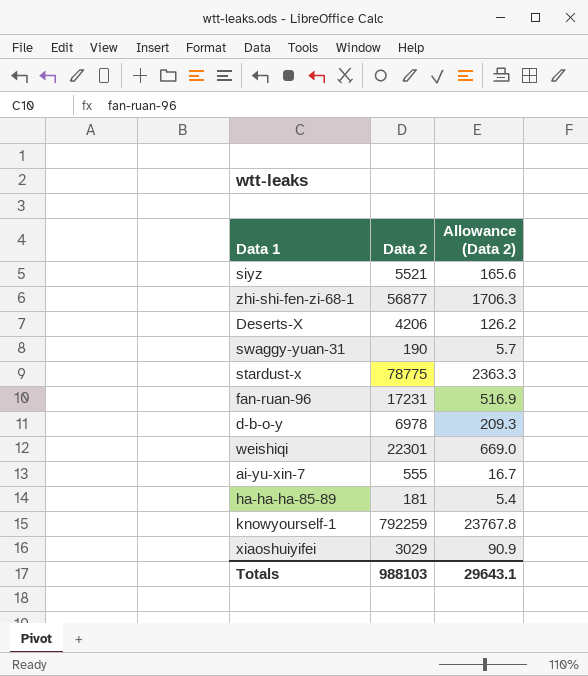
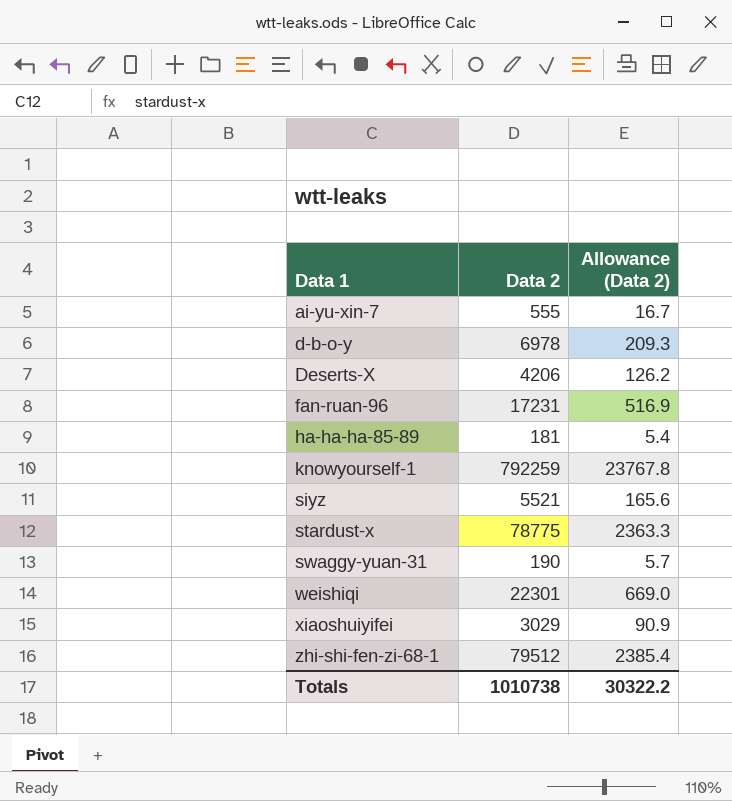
row order: none -> Data 1 ascending
zhi-shi-fen-zi-68-1 | Data 2: 56877 -> 79512
zhi-shi-fen-zi-68-1 | Allowance (Data 2): 1706.3 -> 2385.4
Totals | Data 2: 988103 -> 1010738
Totals | Allowance (Data 2): 29643.1 -> 30322.2

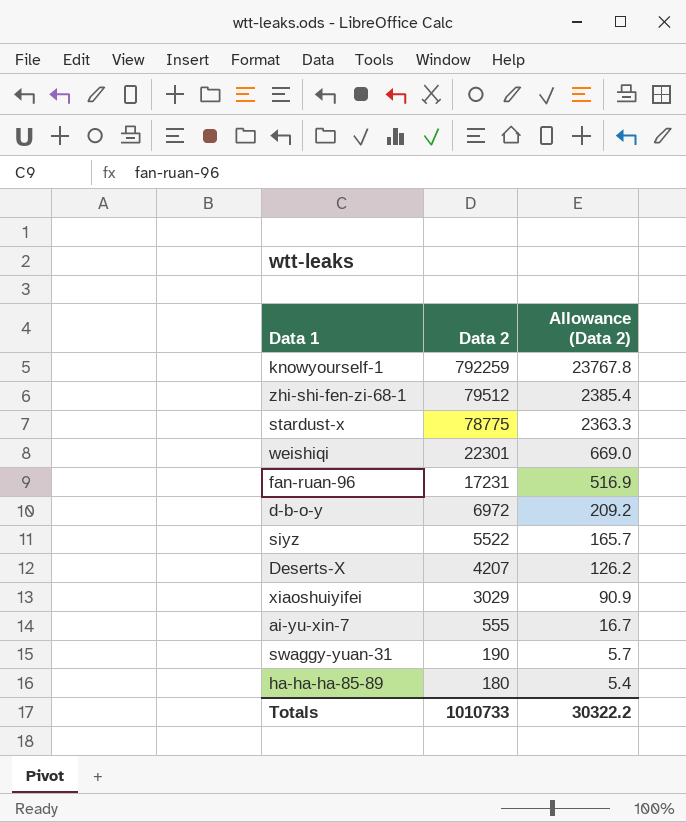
row order: Data 1 ascending -> Data 2 descending
d-b-o-y | Data 2: 6978 -> 6972
d-b-o-y | Allowance (Data 2): 209.3 -> 209.2
siyz | Data 2: 5521 -> 5522
siyz | Allowance (Data 2): 165.6 -> 165.7
Deserts-X | Data 2: 4206 -> 4207
ha-ha-ha-85-89 | Data 2: 181 -> 180
Totals | Data 2: 1010738 -> 1010733

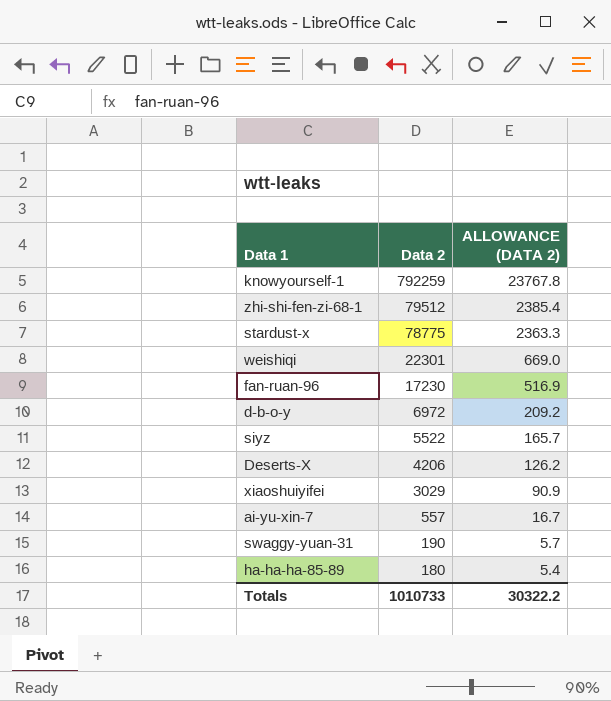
column name: Allowance (Data 2) -> ALLOWANCE (DATA 2)
fan-ruan-96 | Data 2: 17231 -> 17230
Deserts-X | Data 2: 4207 -> 4206
ai-yu-xin-7 | Data 2: 555 -> 557

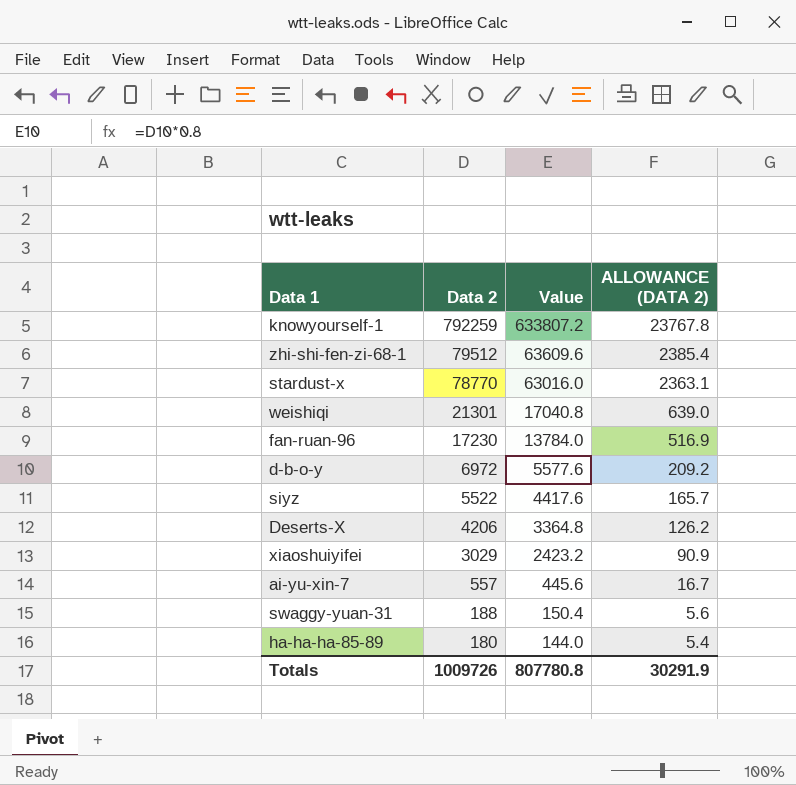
column Value | formula: none -> [Data 2] * 0.8
stardust-x | Data 2: 78775 -> 78770
stardust-x | ALLOWANCE (DATA 2): 2363.3 -> 2363.1
weishiqi | Data 2: 22301 -> 21301
weishiqi | ALLOWANCE (DATA 2): 669.0 -> 639.0
swaggy-yuan-31 | Data 2: 190 -> 188
swaggy-yuan-31 | ALLOWANCE (DATA 2): 5.7 -> 5.6
Totals | Data 2: 1010733 -> 1009726
Totals | ALLOWANCE (DATA 2): 30322.2 -> 30291.9

